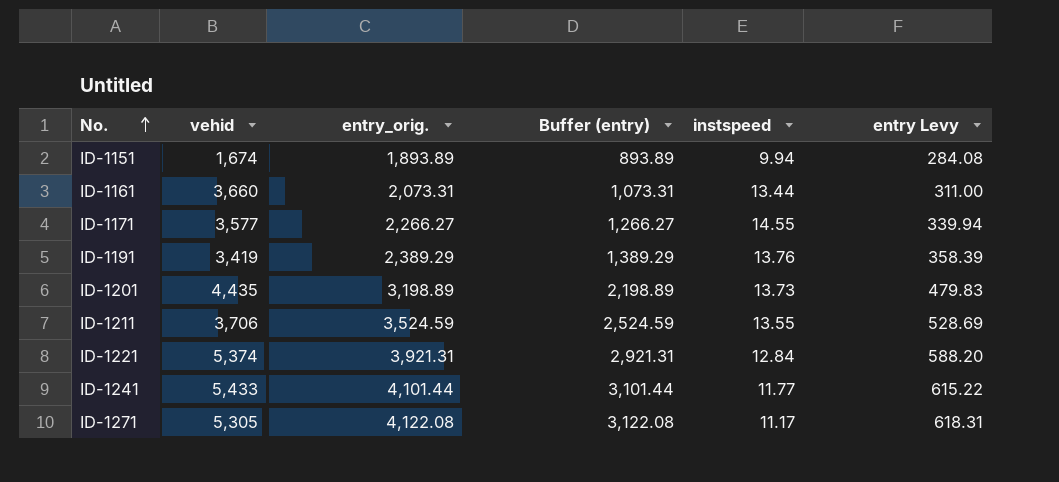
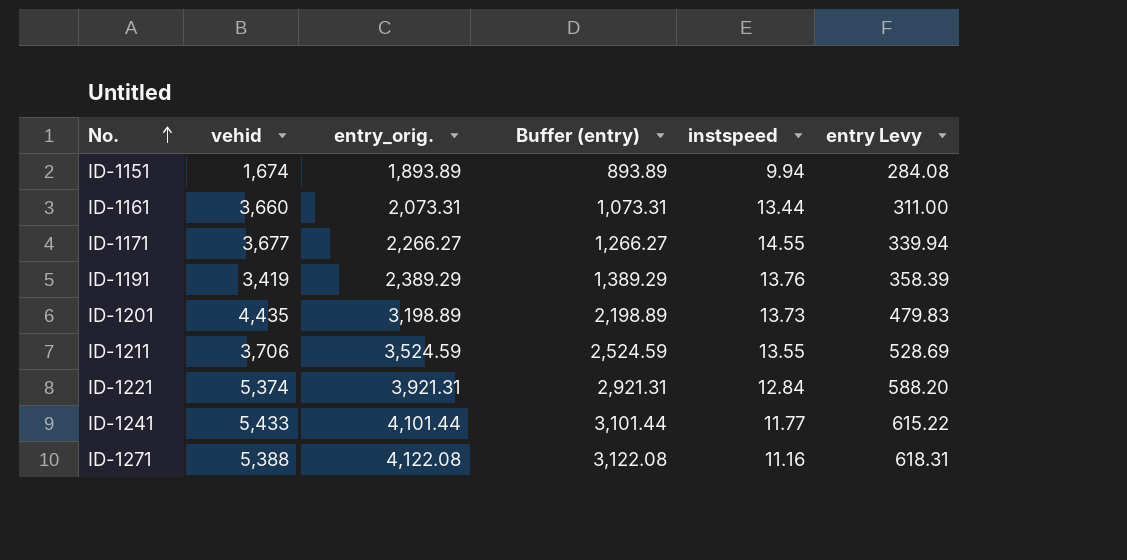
ID-1171 | vehid: 3,577 -> 3,677
ID-1271 | vehid: 5,305 -> 5,388
ID-1271 | instspeed: 11.17 -> 11.16

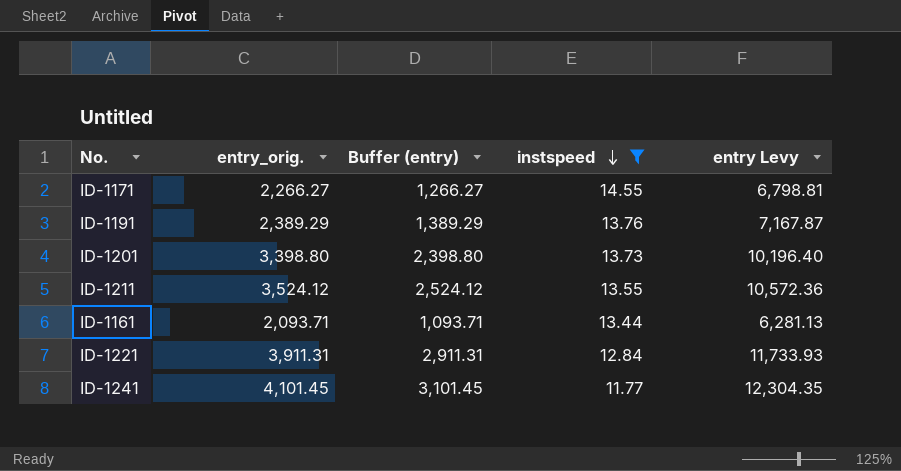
filter: none -> instspeed >= 11.77
row order: No. ascending -> instspeed descending
column vehid | position: 2 -> none
column entry Levy | formula: [entry_orig.] * 0.15 -> [entry_orig.] * 3
ID-1201 | entry_orig.: 3,198.89 -> 3,398.80
ID-1201 | Buffer (entry): 2,198.89 -> 2,398.80
ID-1211 | entry_orig.: 3,524.59 -> 3,524.12
ID-1211 | Buffer (entry): 2,524.59 -> 2,524.12
ID-1161 | entry_orig.: 2,073.31 -> 2,093.71
ID-1161 | Buffer (entry): 1,073.31 -> 1,093.71
ID-1221 | entry_orig.: 3,921.31 -> 3,911.31
ID-1221 | Buffer (entry): 2,921.31 -> 2,911.31
ID-1241 | entry_orig.: 4,101.44 -> 4,101.45
ID-1241 | Buffer (entry): 3,101.44 -> 3,101.45

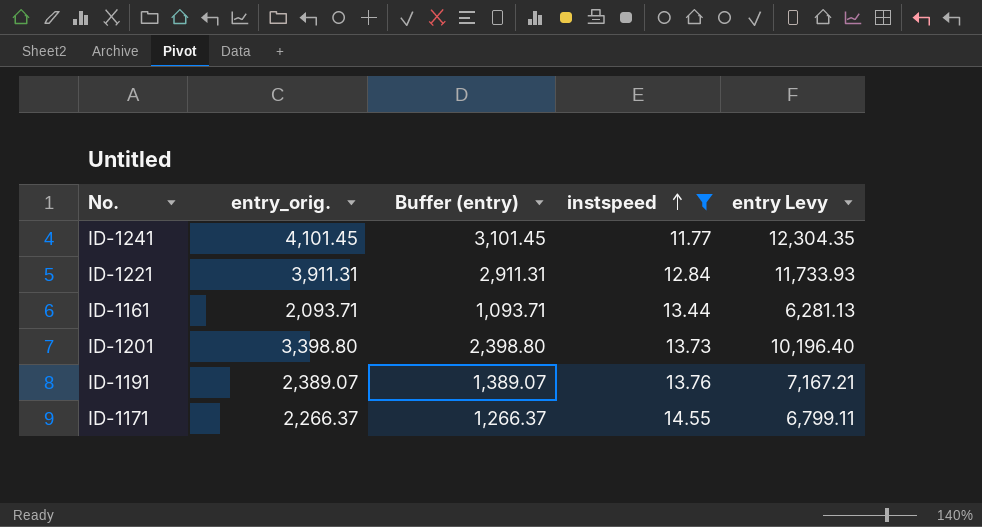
row order: instspeed descending -> instspeed ascending
row ID-1211: 3,524.12 | 2,524.12 | 13.55 | 10,572.36 -> none
ID-1191 | entry_orig.: 2,389.29 -> 2,389.07
ID-1191 | Buffer (entry): 1,389.29 -> 1,389.07
ID-1191 | entry Levy: 7,167.87 -> 7,167.21
ID-1171 | entry_orig.: 2,266.27 -> 2,266.37
ID-1171 | Buffer (entry): 1,266.27 -> 1,266.37
ID-1171 | entry Levy: 6,798.81 -> 6,799.11

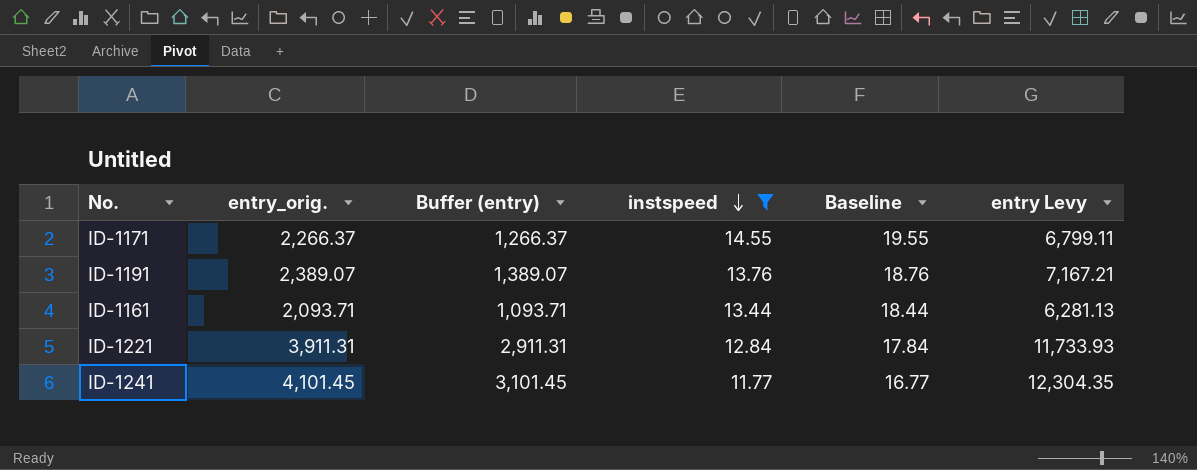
row order: instspeed ascending -> instspeed descending
column Baseline | formula: none -> [instspeed] + 5
row ID-1201: 3,398.80 | 2,398.80 | 13.73 | 10,196.40 -> none

